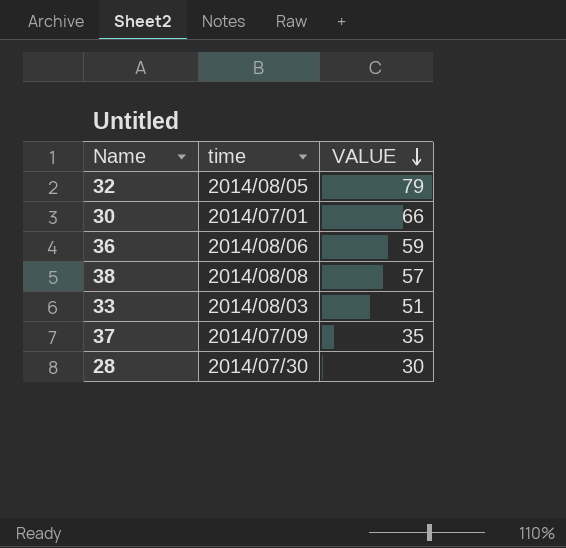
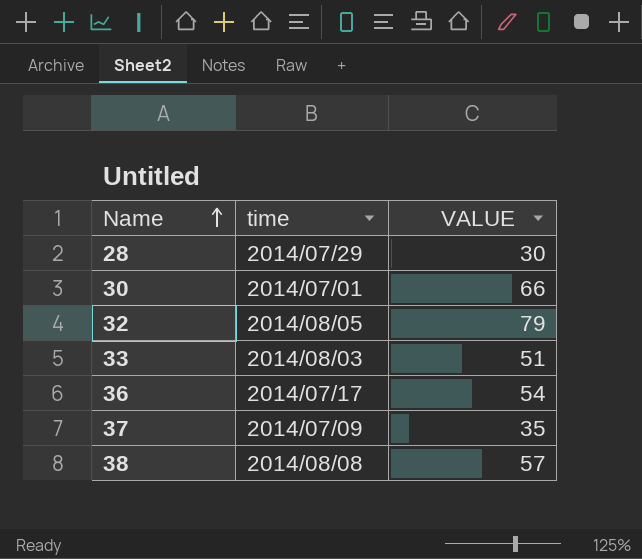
row order: VALUE descending -> Name ascending
28 | time: 2014/07/30 -> 2014/07/29
36 | time: 2014/08/06 -> 2014/07/17
36 | VALUE: 59 -> 54

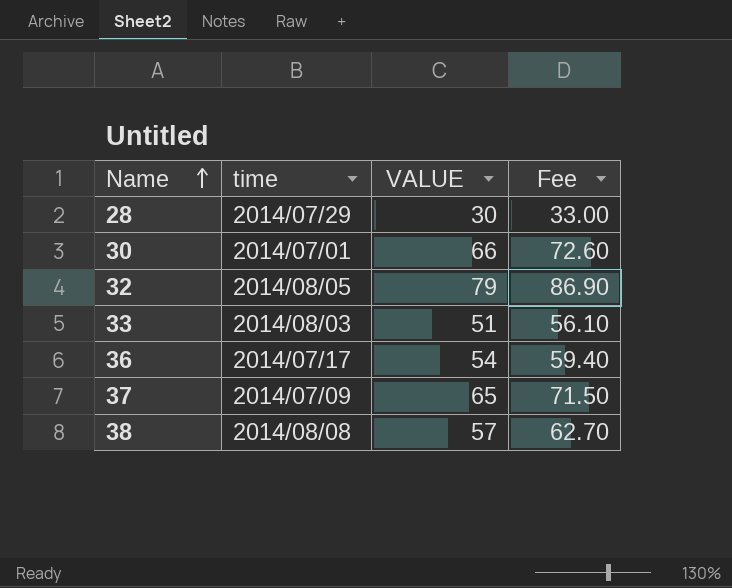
column Fee | formula: none -> [VALUE] * 1.1
37 | VALUE: 35 -> 65

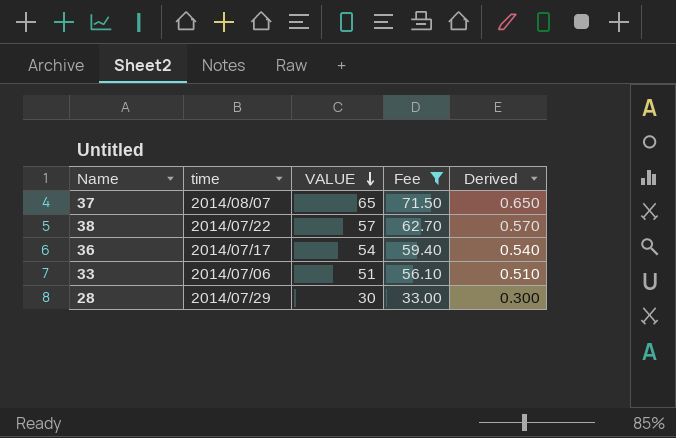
filter: none -> Fee <= 71.50
row order: Name ascending -> VALUE descending
column Derived | formula: none -> [VALUE] * 0.01
37 | time: 2014/07/09 -> 2014/08/07
38 | time: 2014/08/08 -> 2014/07/22
33 | time: 2014/08/03 -> 2014/07/06

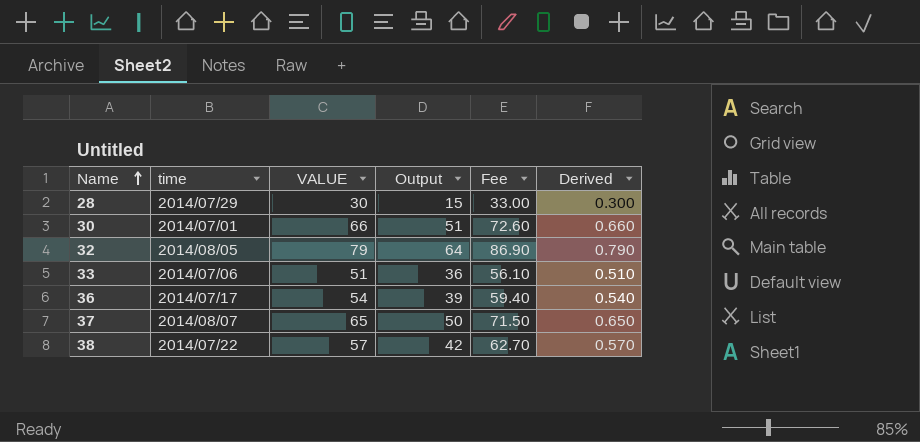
filter: Fee <= 71.50 -> none
row order: VALUE descending -> Name ascending
column Output | formula: none -> [VALUE] - 15

